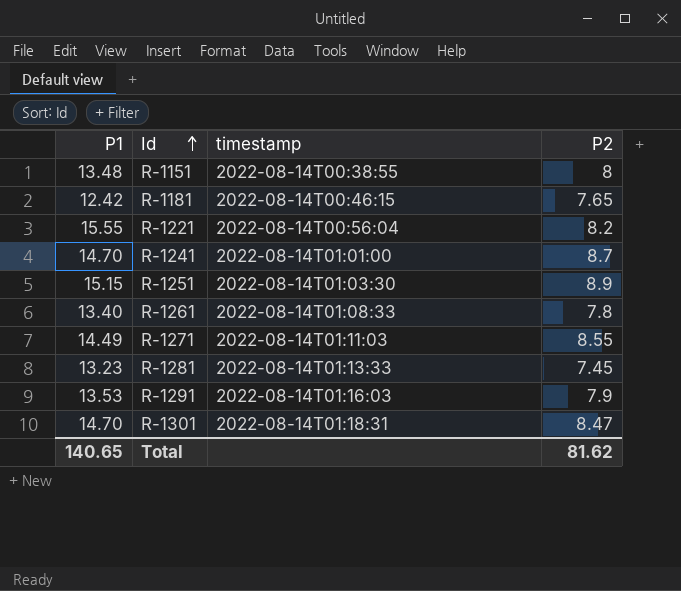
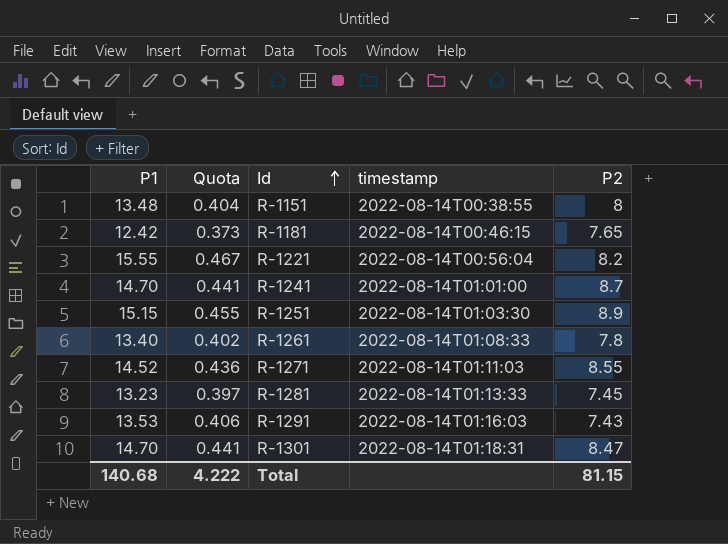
column Quota | formula: none -> [P1] * 0.03
R-1271 | P1: 14.49 -> 14.52
R-1291 | P2: 7.9 -> 7.43
Total | P1: 140.65 -> 140.68
Total | P2: 81.62 -> 81.15

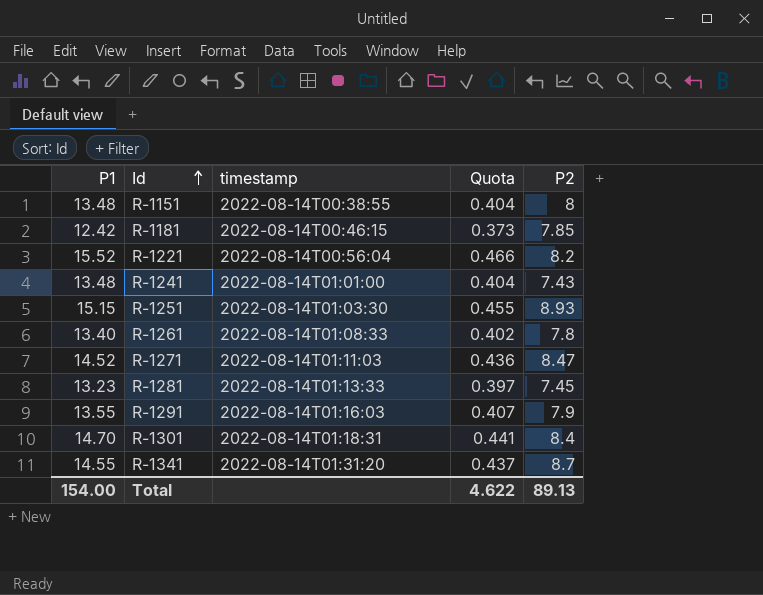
column Quota | position: 2 -> 4
R-1181 | P2: 7.65 -> 7.85
R-1221 | P1: 15.55 -> 15.52
R-1221 | Quota: 0.467 -> 0.466
R-1241 | P1: 14.70 -> 13.48
R-1241 | Quota: 0.441 -> 0.404
R-1241 | P2: 8.7 -> 7.43
R-1251 | P2: 8.9 -> 8.93
R-1271 | P2: 8.55 -> 8.47
R-1291 | P1: 13.53 -> 13.55
R-1291 | Quota: 0.406 -> 0.407
R-1291 | P2: 7.43 -> 7.9
R-1301 | P2: 8.47 -> 8.4
row R-1341: none -> 14.55 | 2022-08-14T01:31:20 | 0.437 | 8.7
Total | P1: 140.68 -> 154.00
Total | Quota: 4.222 -> 4.622
Total | P2: 81.15 -> 89.13

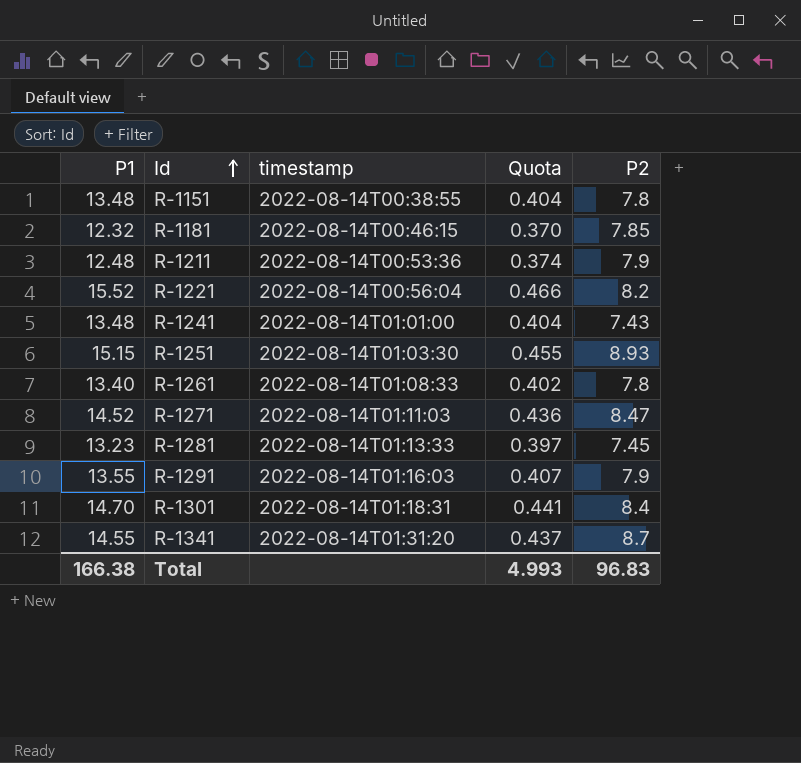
R-1151 | P2: 8 -> 7.8
R-1181 | P1: 12.42 -> 12.32
R-1181 | Quota: 0.373 -> 0.370
row R-1211: none -> 12.48 | 2022-08-14T00:53:36 | 0.374 | 7.9
Total | P1: 154.00 -> 166.38
Total | Quota: 4.622 -> 4.993
Total | P2: 89.13 -> 96.83

